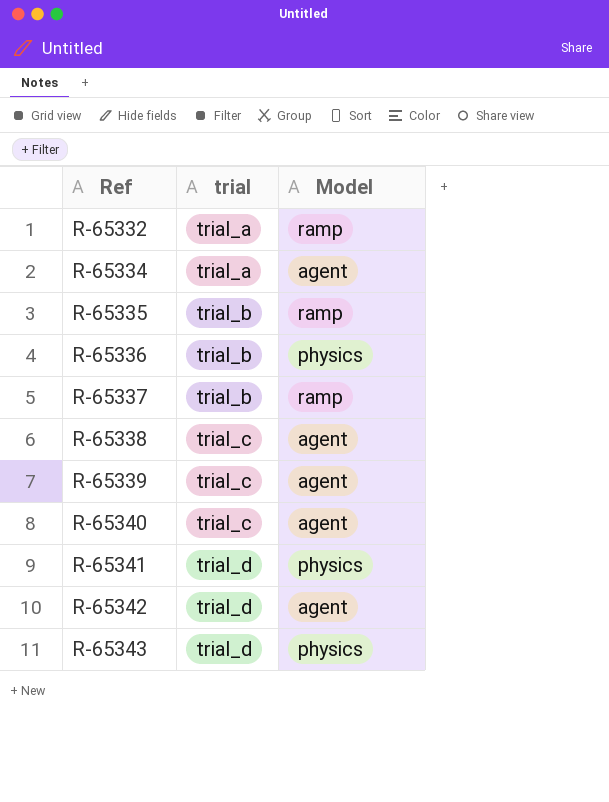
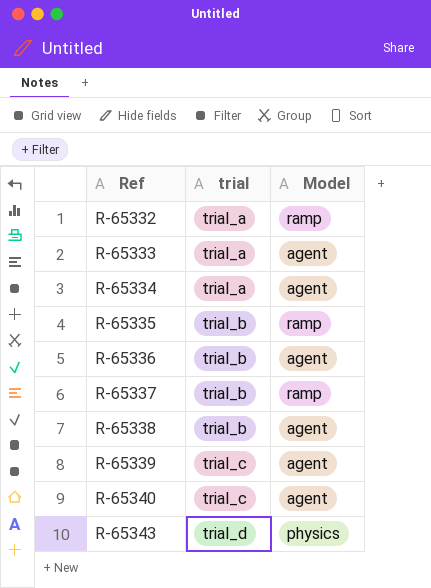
row R-65341: trial_d | physics -> none
row R-65342: trial_d | agent -> none
row R-65333: none -> trial_a | agent
R-65336 | Model: physics -> agent
R-65338 | trial: trial_c -> trial_b

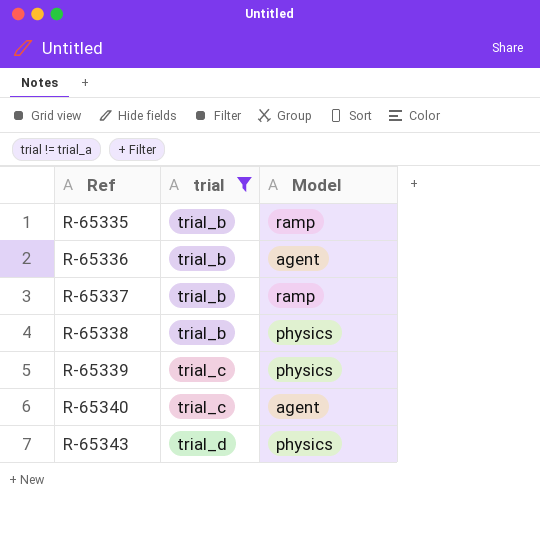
filter: none -> trial != trial_a
R-65338 | Model: agent -> physics
R-65339 | Model: agent -> physics

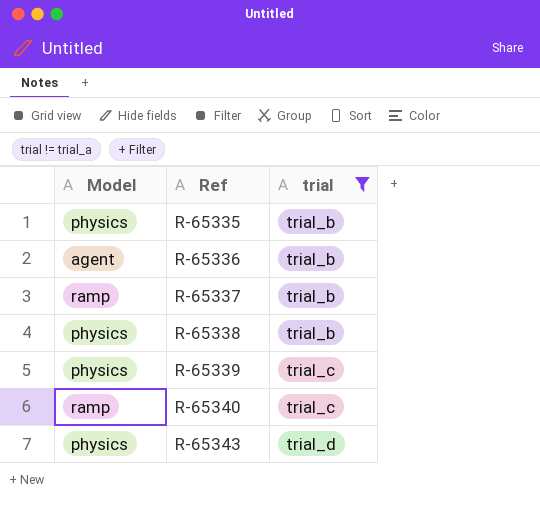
column Model | position: 3 -> 1
R-65335 | Model: ramp -> physics
R-65340 | Model: agent -> ramp

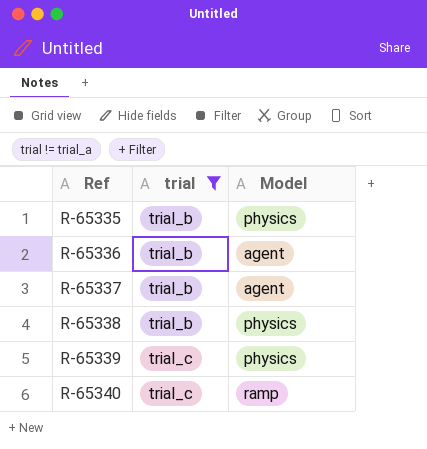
column Model | position: 1 -> 3
row R-65343: physics | trial_d -> none
R-65337 | Model: ramp -> agent

